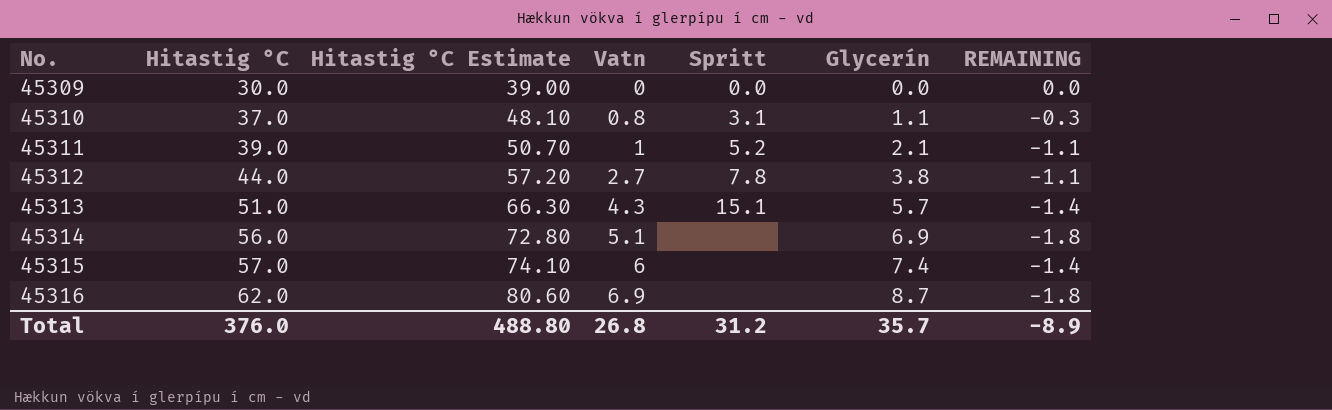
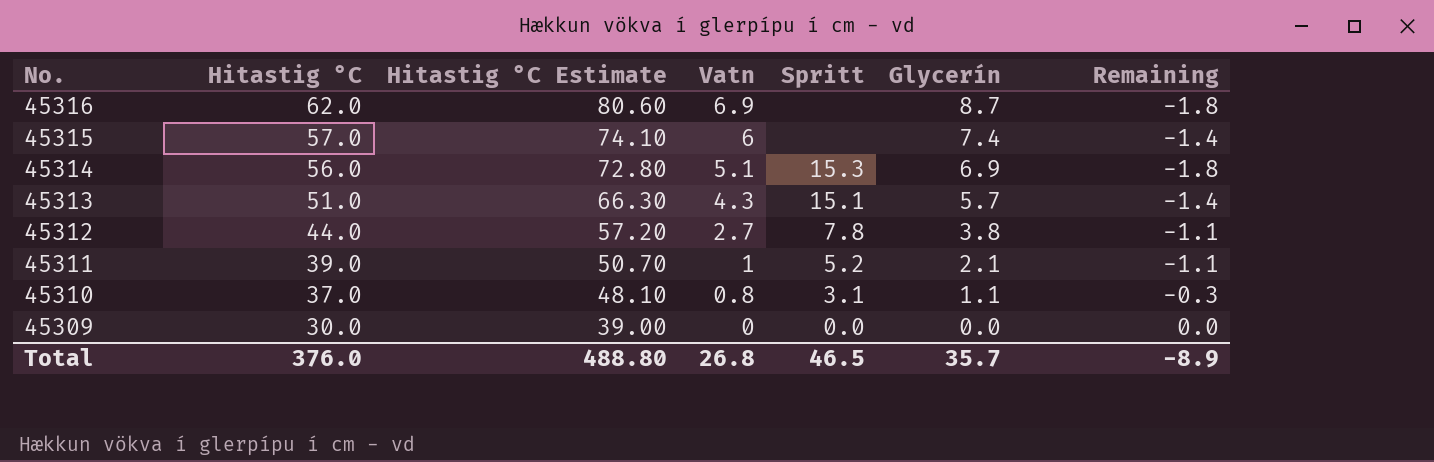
row order: No. ascending -> No. descending
column name: REMAINING -> Remaining
45314 | Spritt: none -> 15.3
Total | Spritt: 31.2 -> 46.5

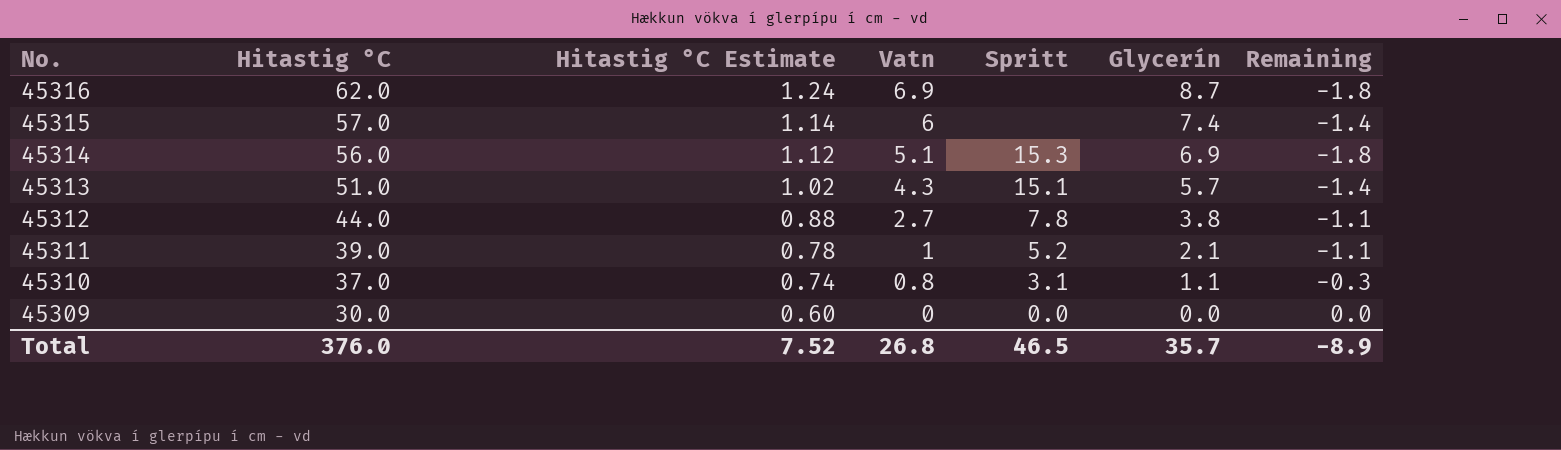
column Hitastig °C Estimate | formula: [Hitastig °C] * 1.3 -> [Hitastig °C] * 0.02
Total | Hitastig °C Estimate: 488.80 -> 7.52

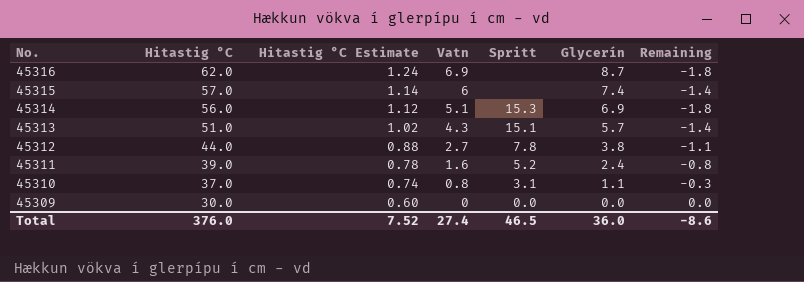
45311 | Vatn: 1 -> 1.6
45311 | Glycerín: 2.1 -> 2.4
45311 | Remaining: -1.1 -> -0.8
Total | Vatn: 26.8 -> 27.4
Total | Glycerín: 35.7 -> 36.0
Total | Remaining: -8.9 -> -8.6

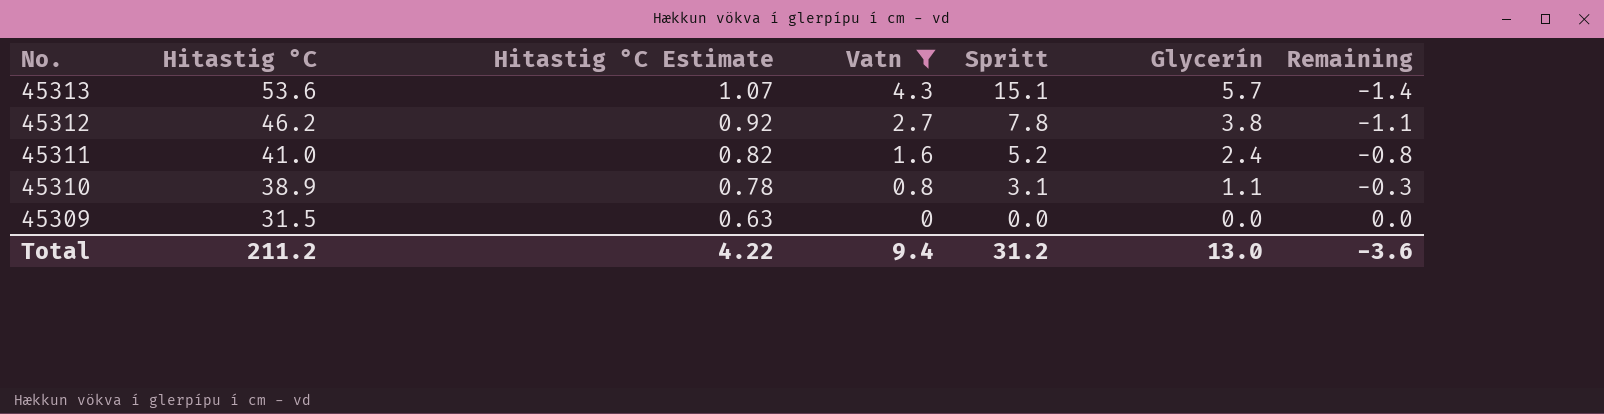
filter: none -> Vatn <= 4.3
45313 | Hitastig °C: 51.0 -> 53.6
45313 | Hitastig °C Estimate: 1.02 -> 1.07
45312 | Hitastig °C: 44.0 -> 46.2
45312 | Hitastig °C Estimate: 0.88 -> 0.92
45311 | Hitastig °C: 39.0 -> 41.0
45311 | Hitastig °C Estimate: 0.78 -> 0.82
45310 | Hitastig °C: 37.0 -> 38.9
45310 | Hitastig °C Estimate: 0.74 -> 0.78
45309 | Hitastig °C: 30.0 -> 31.5
45309 | Hitastig °C Estimate: 0.60 -> 0.63
Total | Hitastig °C: 376.0 -> 211.2
Total | Hitastig °C Estimate: 7.52 -> 4.22
Total | Vatn: 27.4 -> 9.4
Total | Spritt: 46.5 -> 31.2
Total | Glycerín: 36.0 -> 13.0
Total | Remaining: -8.6 -> -3.6

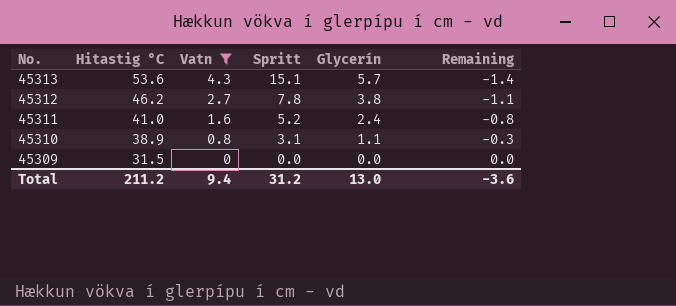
column Hitastig °C Estimate | formula: [Hitastig °C] * 0.02 -> none

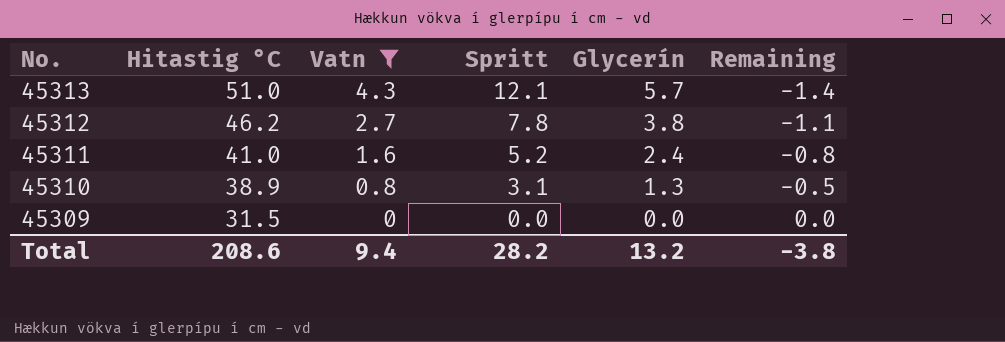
45313 | Hitastig °C: 53.6 -> 51.0
45313 | Spritt: 15.1 -> 12.1
45310 | Glycerín: 1.1 -> 1.3
45310 | Remaining: -0.3 -> -0.5
Total | Hitastig °C: 211.2 -> 208.6
Total | Spritt: 31.2 -> 28.2
Total | Glycerín: 13.0 -> 13.2
Total | Remaining: -3.6 -> -3.8

